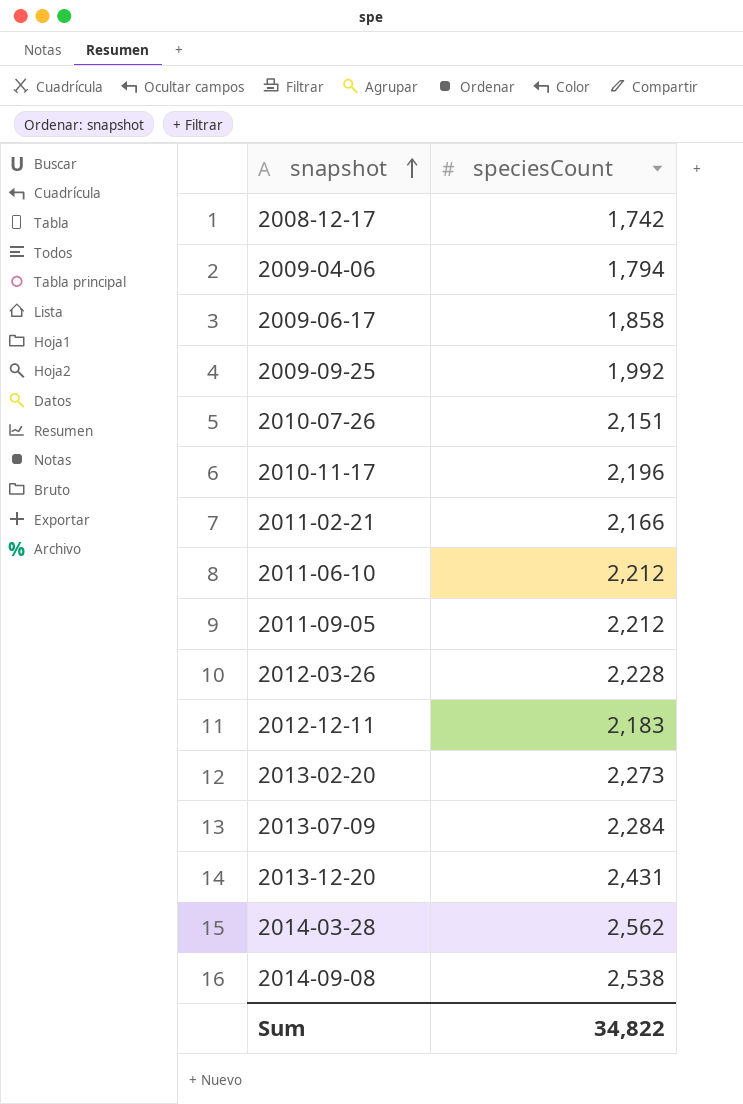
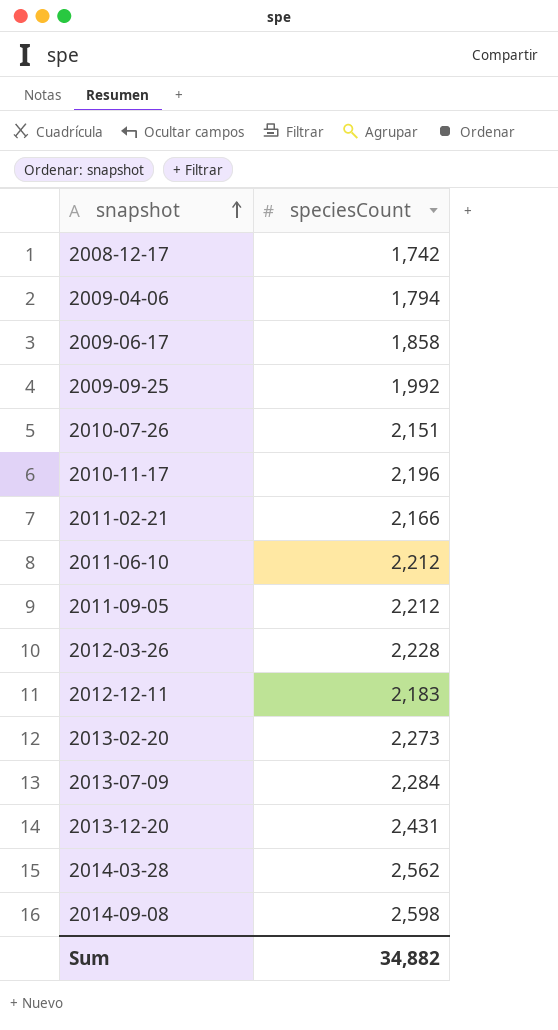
2014-09-08 | speciesCount: 2,538 -> 2,598
Sum | speciesCount: 34,822 -> 34,882

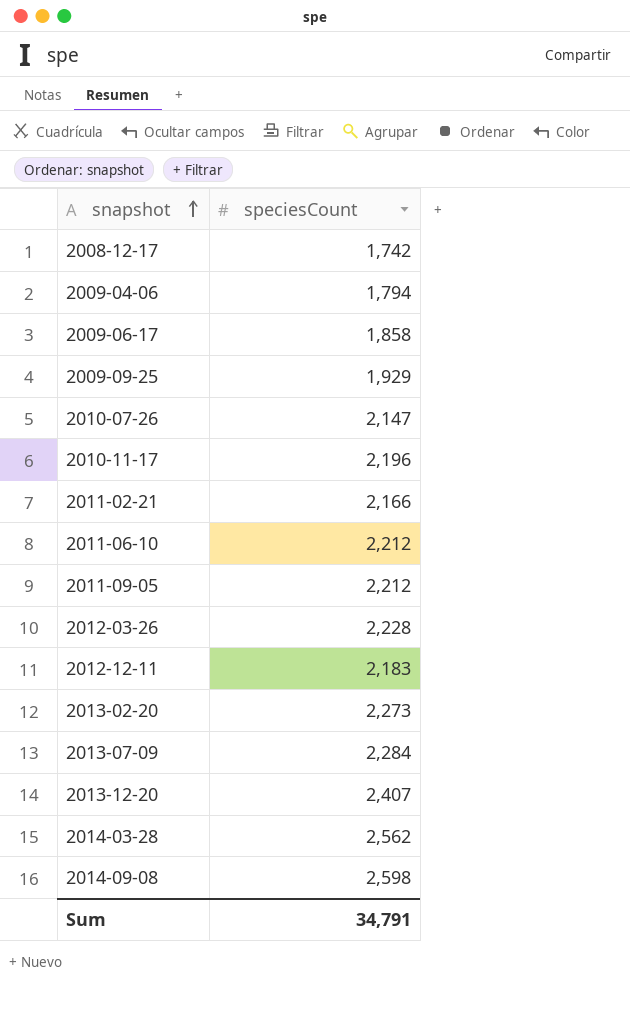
2009-09-25 | speciesCount: 1,992 -> 1,929
2010-07-26 | speciesCount: 2,151 -> 2,147
2013-12-20 | speciesCount: 2,431 -> 2,407
Sum | speciesCount: 34,882 -> 34,791

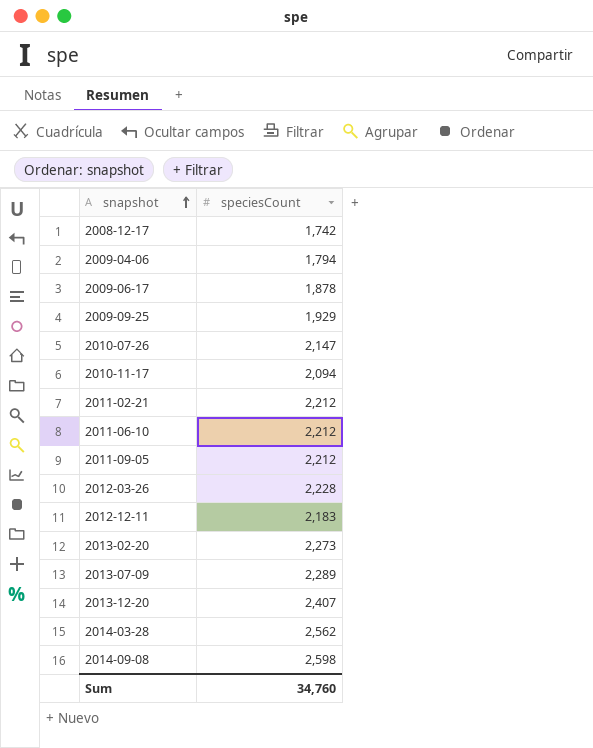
2009-06-17 | speciesCount: 1,858 -> 1,878
2010-11-17 | speciesCount: 2,196 -> 2,094
2011-02-21 | speciesCount: 2,166 -> 2,212
2013-07-09 | speciesCount: 2,284 -> 2,289
Sum | speciesCount: 34,791 -> 34,760

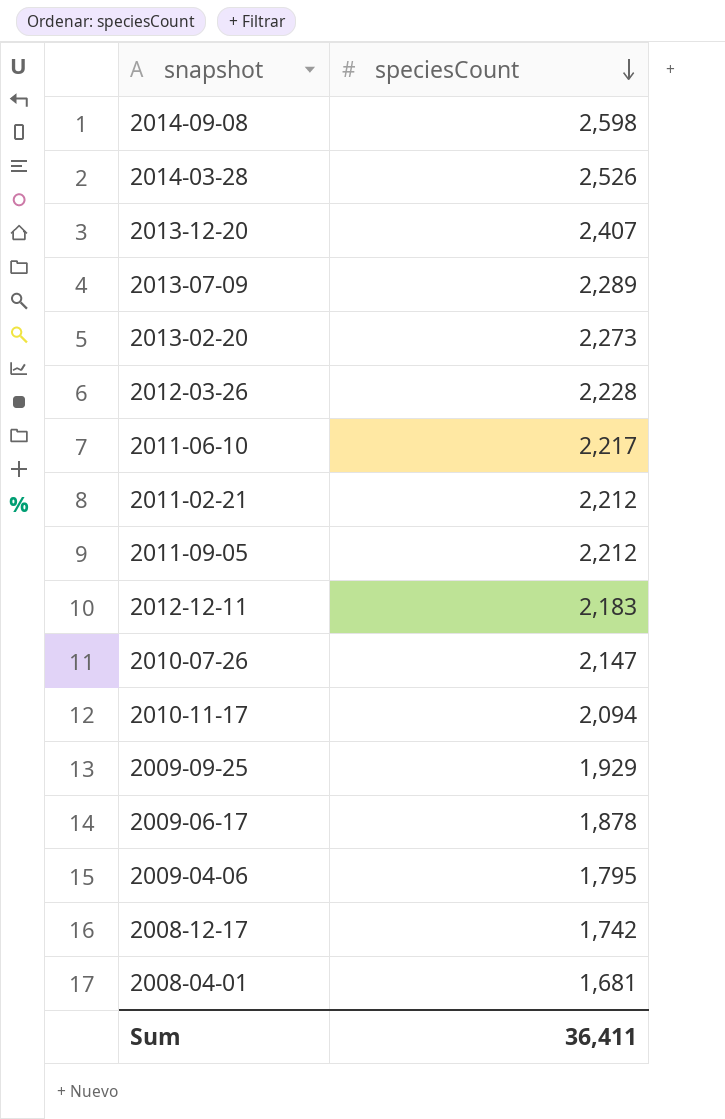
row order: snapshot ascending -> speciesCount descending
2014-03-28 | speciesCount: 2,562 -> 2,526
2011-06-10 | speciesCount: 2,212 -> 2,217
2009-04-06 | speciesCount: 1,794 -> 1,795
row 2008-04-01: none -> 1,681
Sum | speciesCount: 34,760 -> 36,411

